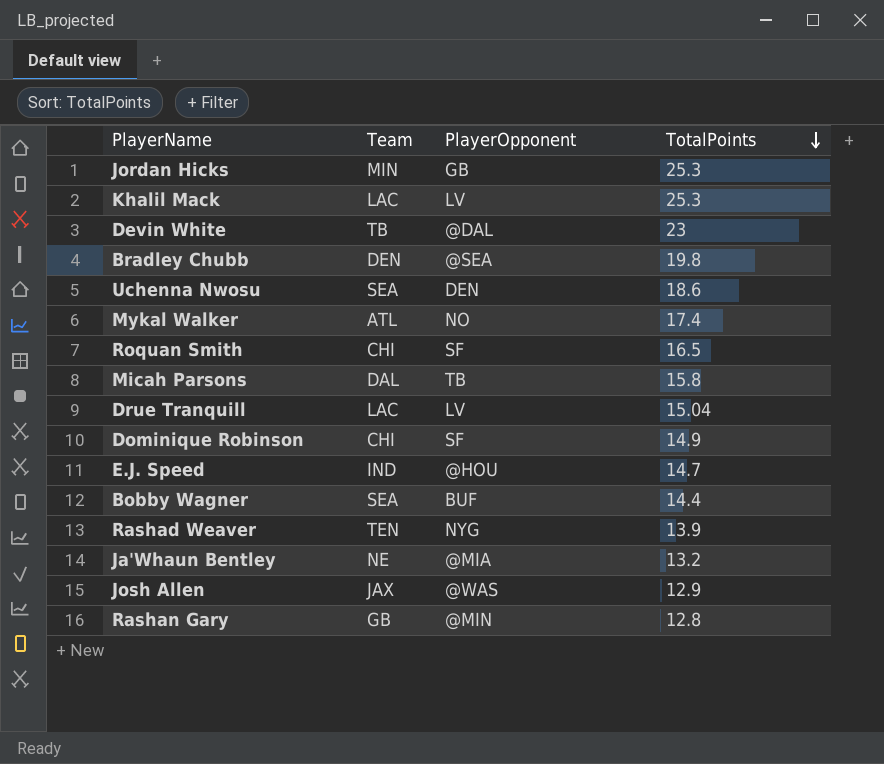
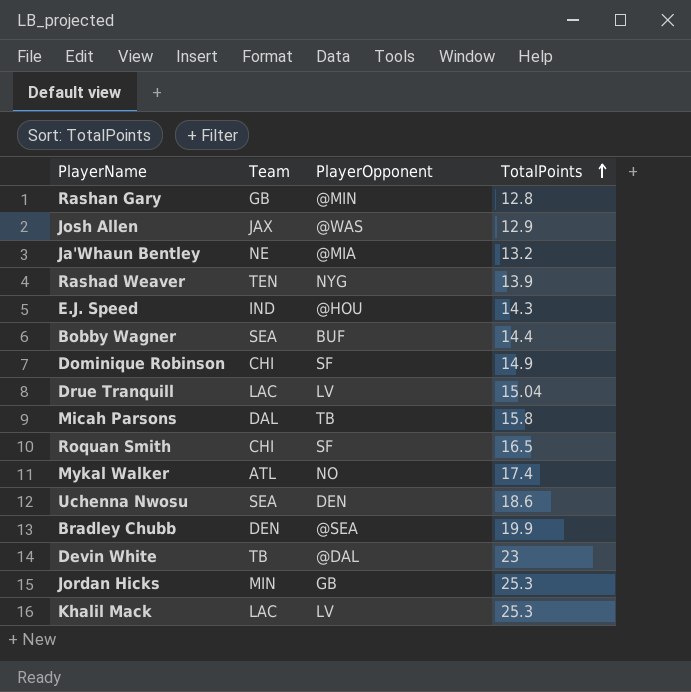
row order: TotalPoints descending -> TotalPoints ascending
E.J. Speed | TotalPoints: 14.7 -> 14.3
Bradley Chubb | TotalPoints: 19.8 -> 19.9

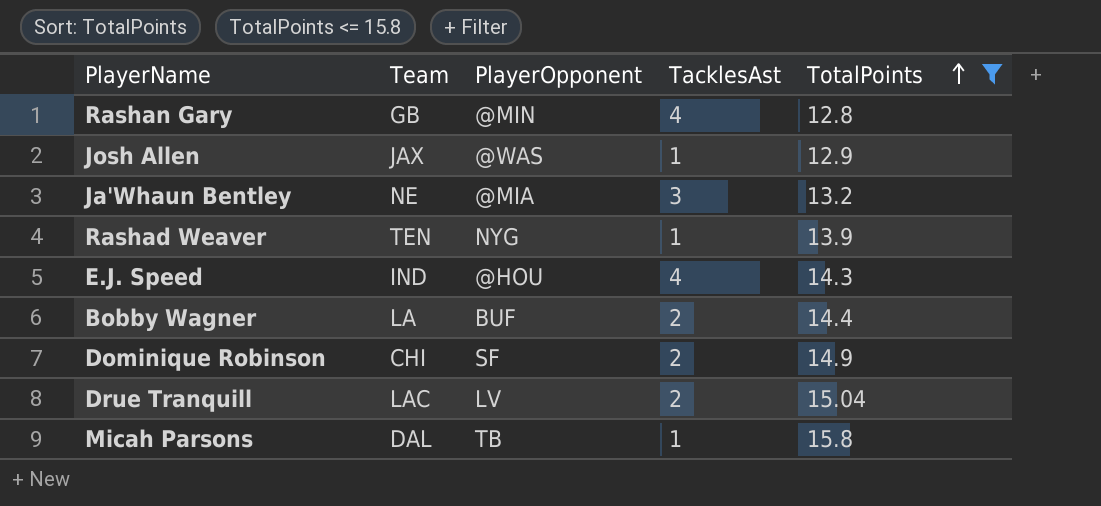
filter: none -> TotalPoints <= 15.8
column TacklesAst | position: none -> 4
Bobby Wagner | Team: SEA -> LA

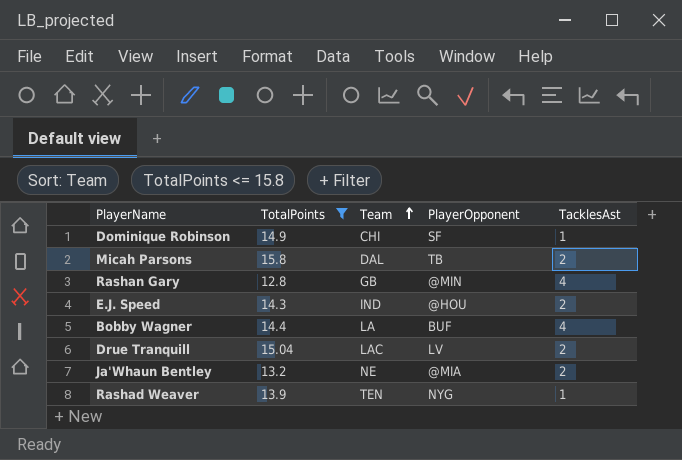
row order: TotalPoints ascending -> Team ascending
column TotalPoints | position: 5 -> 2
row Josh Allen: JAX | @WAS | 1 | 12.9 -> none
Dominique Robinson | TacklesAst: 2 -> 1
Micah Parsons | TacklesAst: 1 -> 2
E.J. Speed | TacklesAst: 4 -> 2
Bobby Wagner | TacklesAst: 2 -> 4
Ja'Whaun Bentley | TacklesAst: 3 -> 2

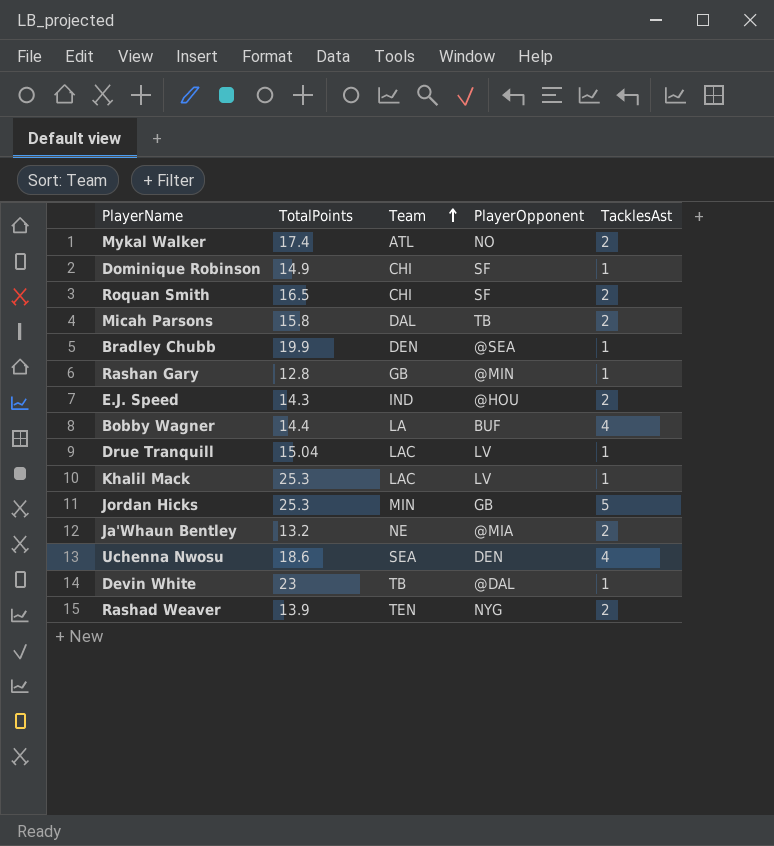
filter: TotalPoints <= 15.8 -> none
Rashan Gary | TacklesAst: 4 -> 1
Drue Tranquill | TacklesAst: 2 -> 1
Rashad Weaver | TacklesAst: 1 -> 2

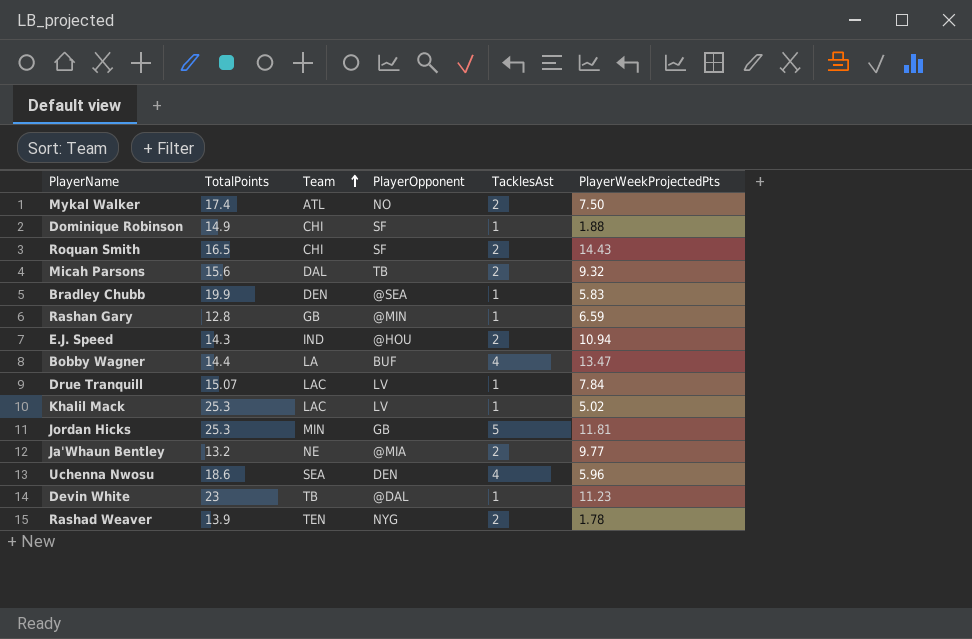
column PlayerWeekProjectedPts | position: none -> 6
Micah Parsons | TotalPoints: 15.8 -> 15.6
Drue Tranquill | TotalPoints: 15.04 -> 15.07

